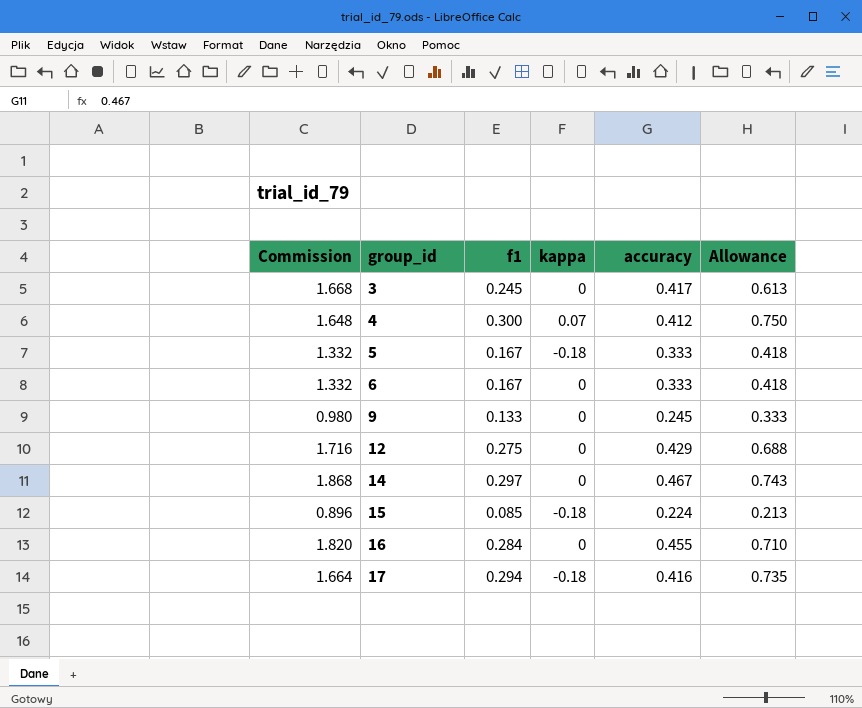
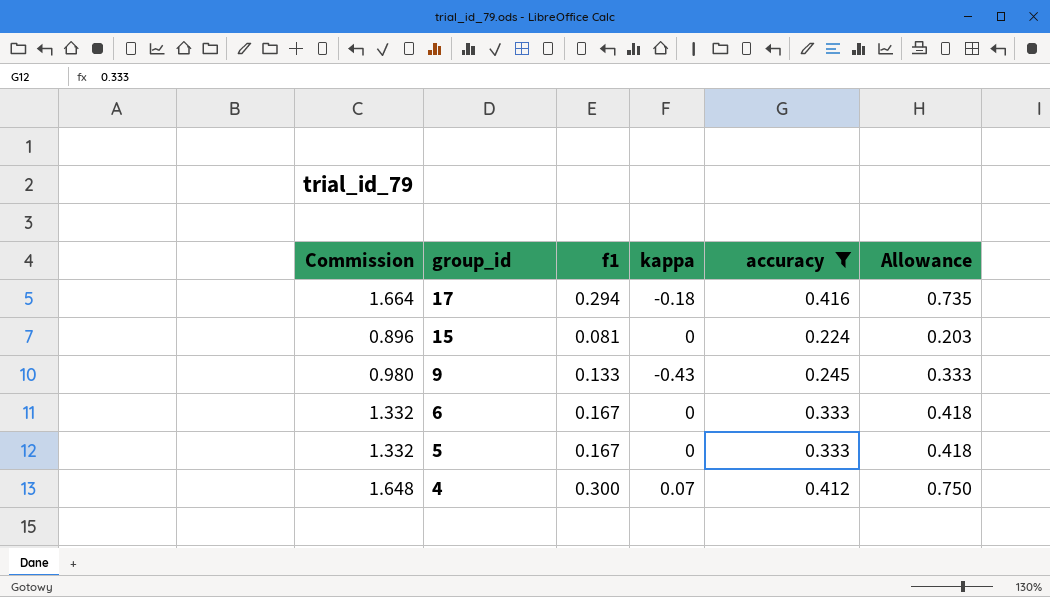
filter: none -> accuracy <= 0.416
row order: group_id ascending -> group_id descending
15 | f1: 0.085 -> 0.081
15 | kappa: -0.18 -> 0
15 | Allowance: 0.213 -> 0.203
9 | kappa: 0 -> -0.43
5 | kappa: -0.18 -> 0

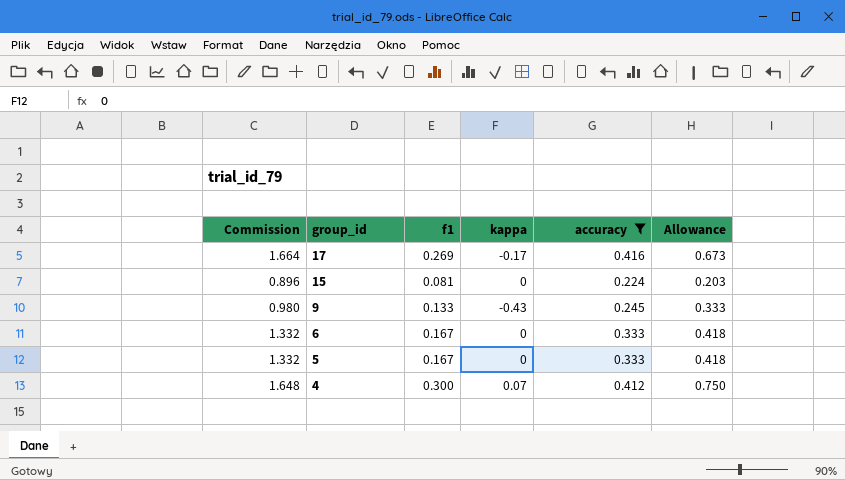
17 | f1: 0.294 -> 0.269
17 | kappa: -0.18 -> -0.17
17 | Allowance: 0.735 -> 0.673

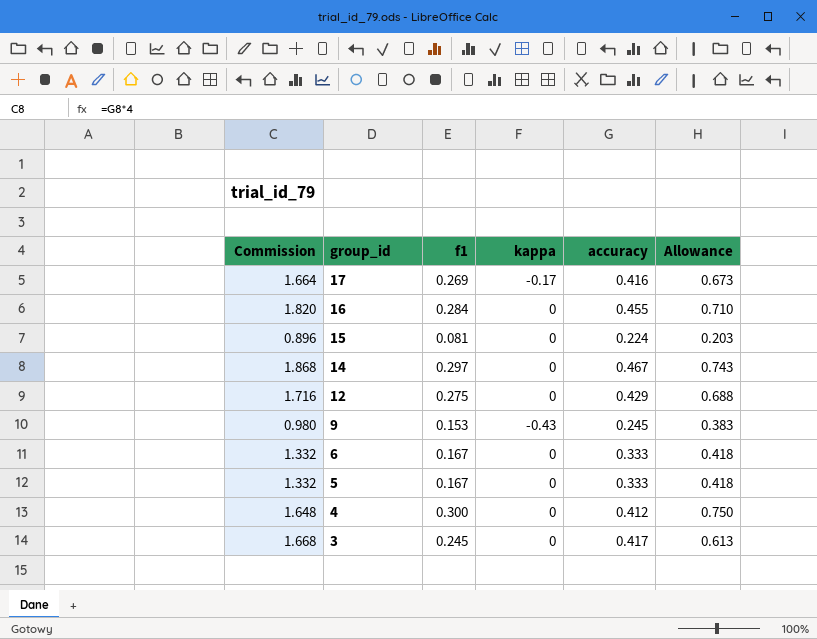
filter: accuracy <= 0.416 -> none
9 | f1: 0.133 -> 0.153
9 | Allowance: 0.333 -> 0.383
4 | kappa: 0.07 -> 0

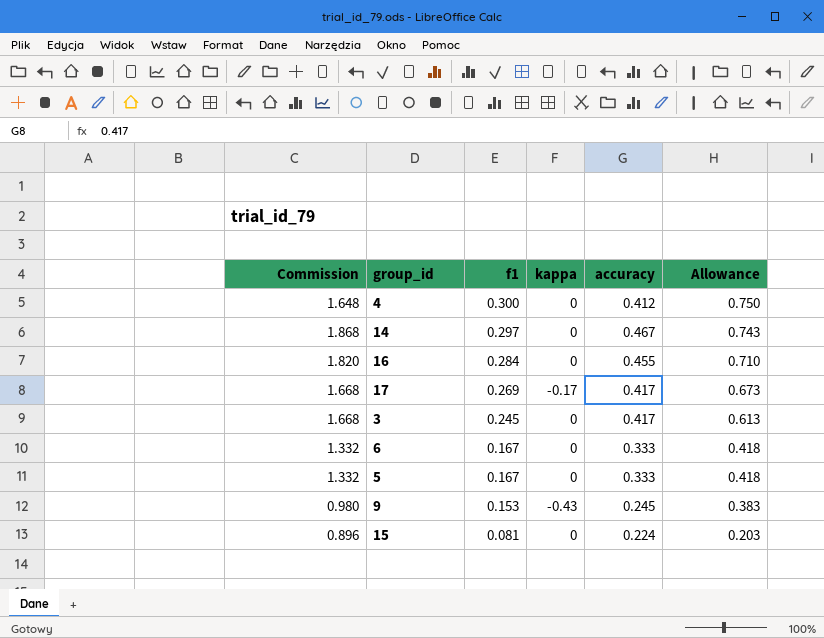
row order: group_id descending -> f1 descending
row 12: 1.716 | 0.275 | 0 | 0.429 | 0.688 -> none
17 | Commission: 1.664 -> 1.668
17 | accuracy: 0.416 -> 0.417

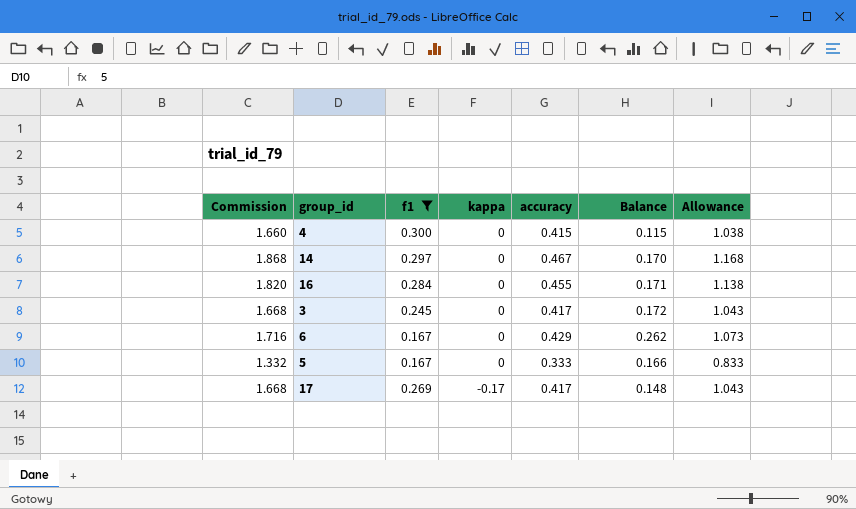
filter: none -> f1 >= 0.167
row order: f1 descending -> kappa descending
column Balance | formula: none -> [accuracy] - [f1]
column Allowance | formula: [f1] * 2.5 -> [accuracy] * 2.5
4 | Commission: 1.648 -> 1.660
4 | accuracy: 0.412 -> 0.415
6 | Commission: 1.332 -> 1.716
6 | accuracy: 0.333 -> 0.429

